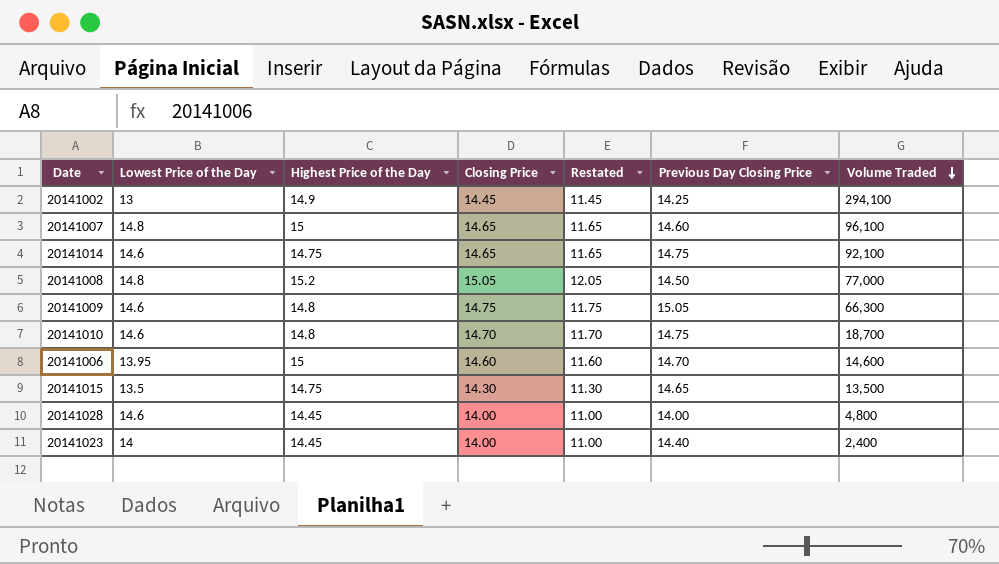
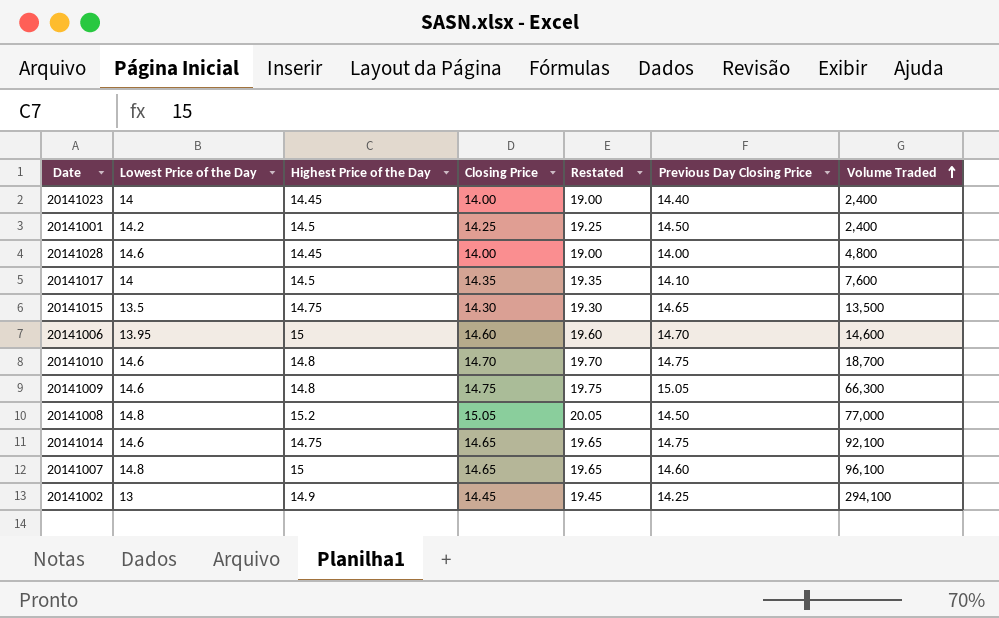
row order: Volume Traded descending -> Volume Traded ascending
column Restated | formula: [Closing Price] - 3 -> [Closing Price] + 5
row 20141001: none -> 14.2 | 14.5 | 14.25 | 19.25 | 14.50 | 2,400
row 20141017: none -> 14 | 14.5 | 14.35 | 19.35 | 14.10 | 7,600

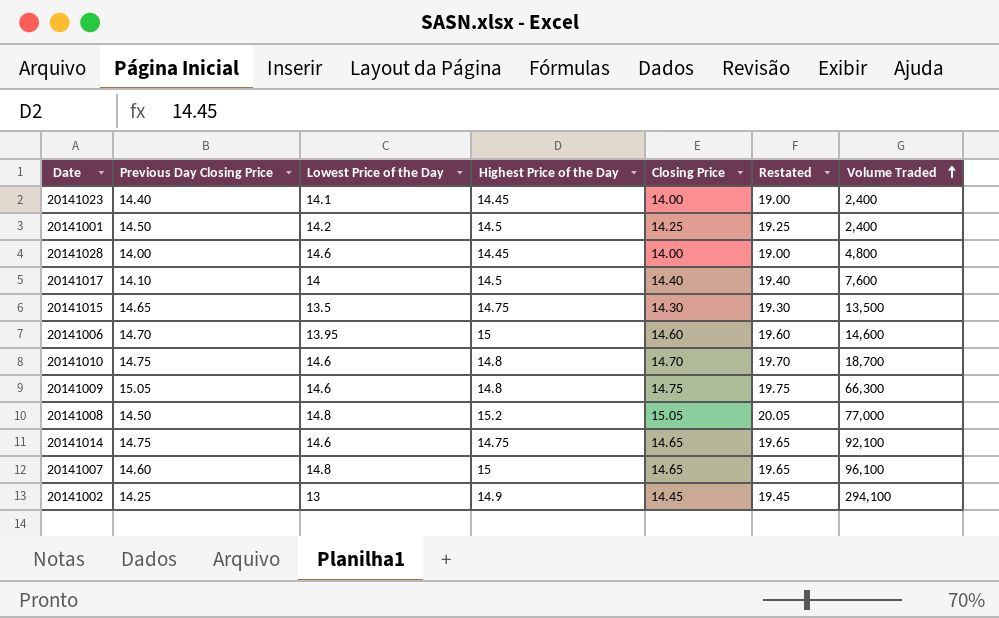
column Previous Day Closing Price | position: 6 -> 2
20141023 | Lowest Price of the Day: 14 -> 14.1
20141017 | Closing Price: 14.35 -> 14.40
20141017 | Restated: 19.35 -> 19.40

